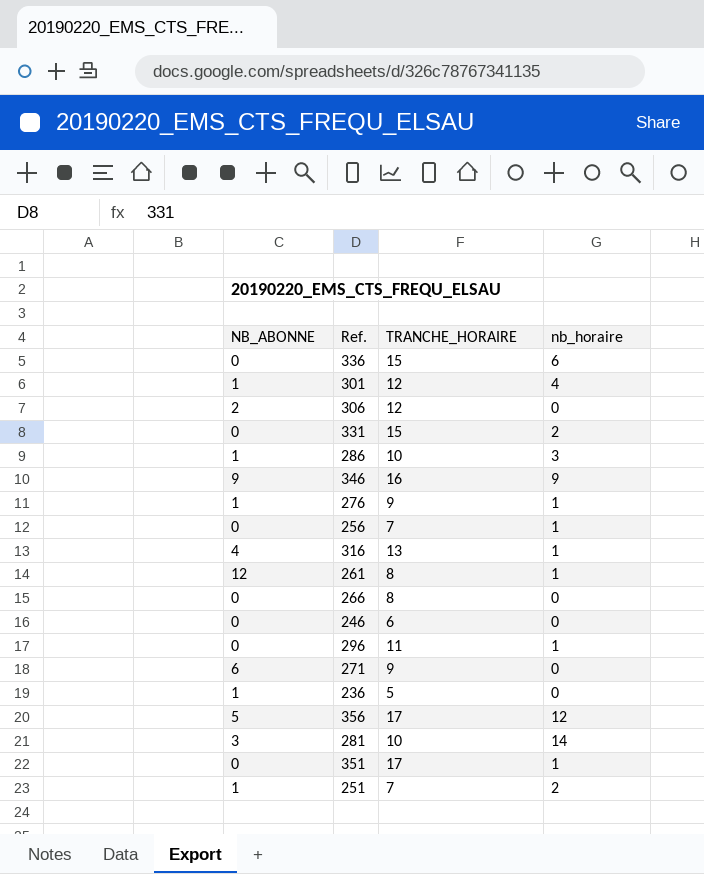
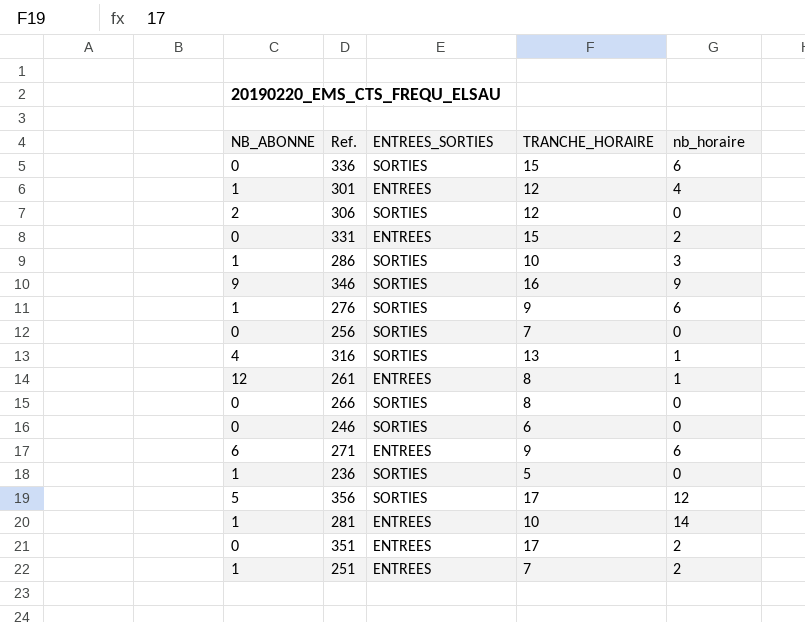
column ENTREES_SORTIES | position: none -> 3
row 296: 0 | 11 | 1 -> none
276 | nb_horaire: 1 -> 6
256 | nb_horaire: 1 -> 0
271 | nb_horaire: 0 -> 6
281 | NB_ABONNE: 3 -> 1
351 | nb_horaire: 1 -> 2

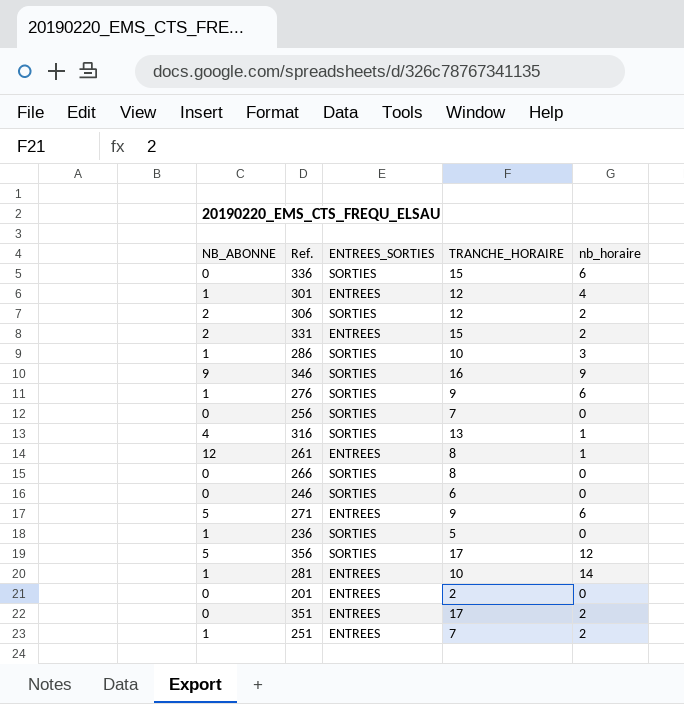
306 | nb_horaire: 0 -> 2
331 | NB_ABONNE: 0 -> 2
271 | NB_ABONNE: 6 -> 5
row 201: none -> 0 | ENTREES | 2 | 0

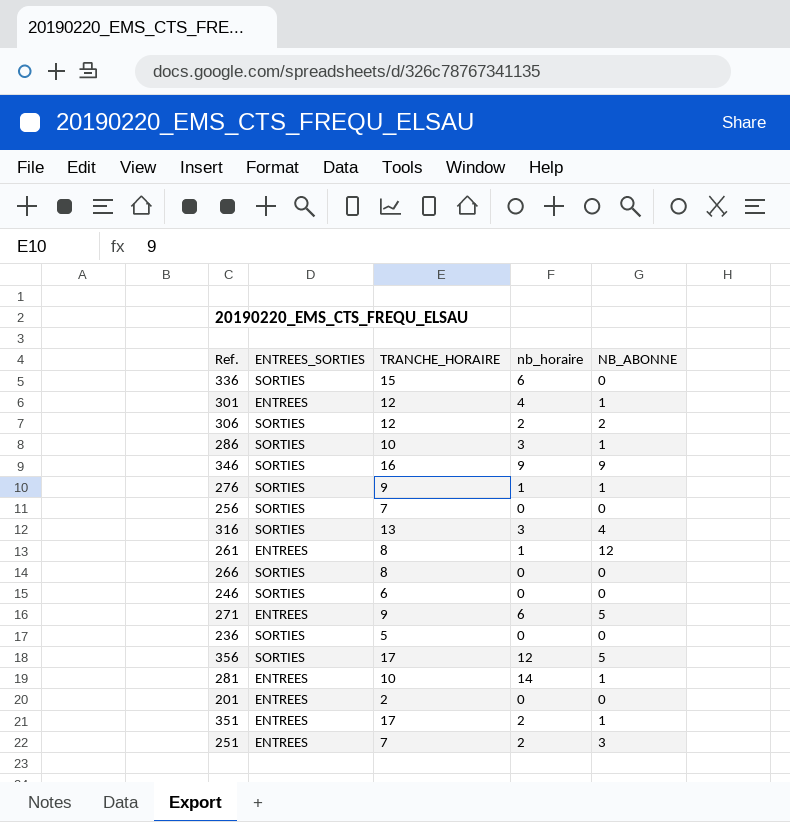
column NB_ABONNE | position: 1 -> 5
row 331: 2 | ENTREES | 15 | 2 -> none
276 | nb_horaire: 6 -> 1
316 | nb_horaire: 1 -> 3
236 | NB_ABONNE: 1 -> 0
351 | NB_ABONNE: 0 -> 1
251 | NB_ABONNE: 1 -> 3

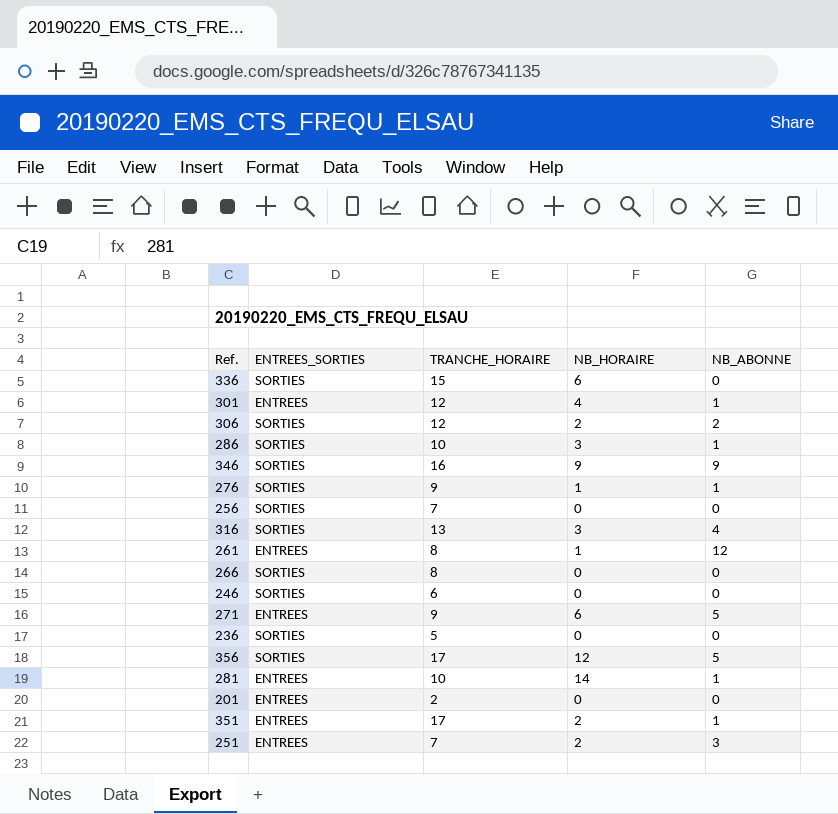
column name: nb_horaire -> NB_HORAIRE

